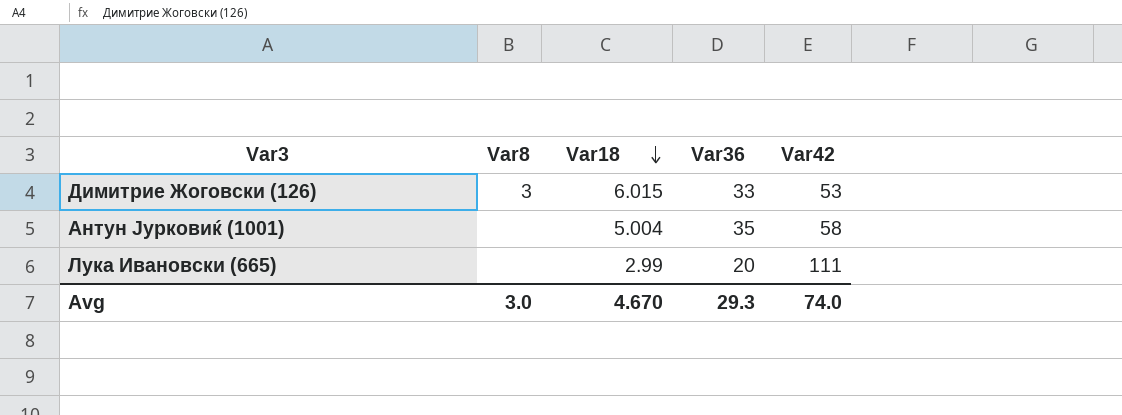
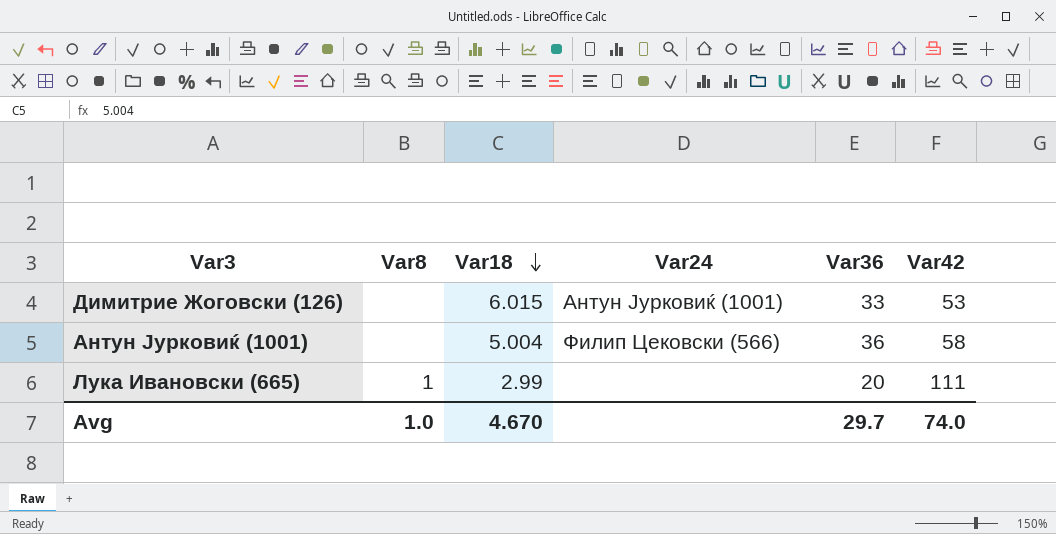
column Var24 | position: none -> 4
Димитрие Жоговски (126) | Var8: 3 -> none
Антун Јурковиќ (1001) | Var36: 35 -> 36
Лука Ивановски (665) | Var8: none -> 1
Avg | Var8: 3.0 -> 1.0
Avg | Var36: 29.3 -> 29.7

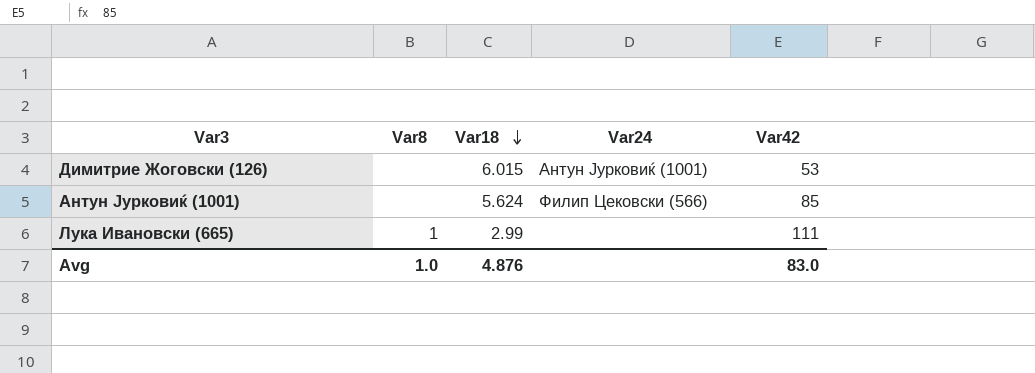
column Var36 | position: 5 -> none
Антун Јурковиќ (1001) | Var18: 5.004 -> 5.624
Антун Јурковиќ (1001) | Var42: 58 -> 85
Avg | Var18: 4.670 -> 4.876
Avg | Var42: 74.0 -> 83.0

